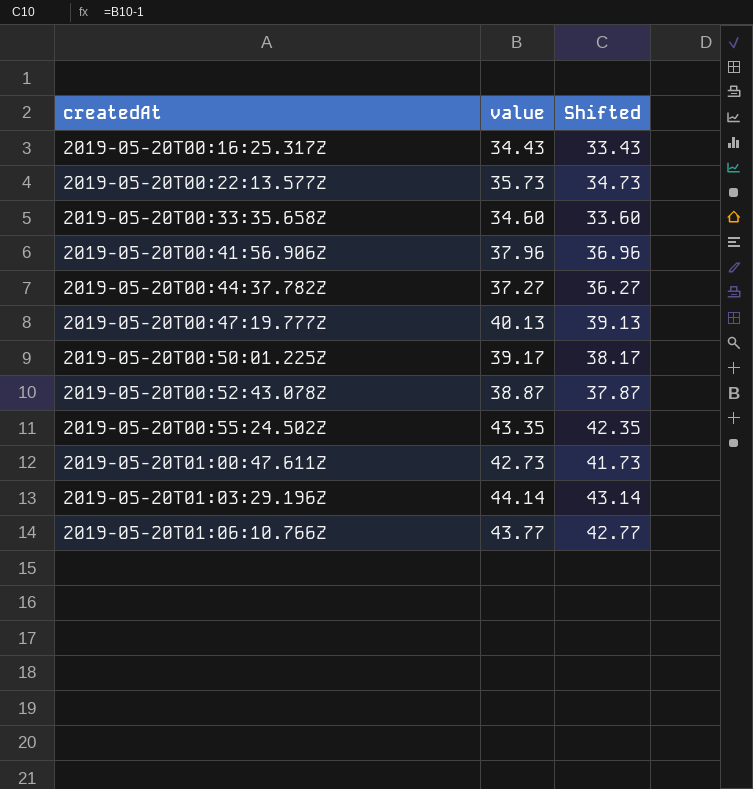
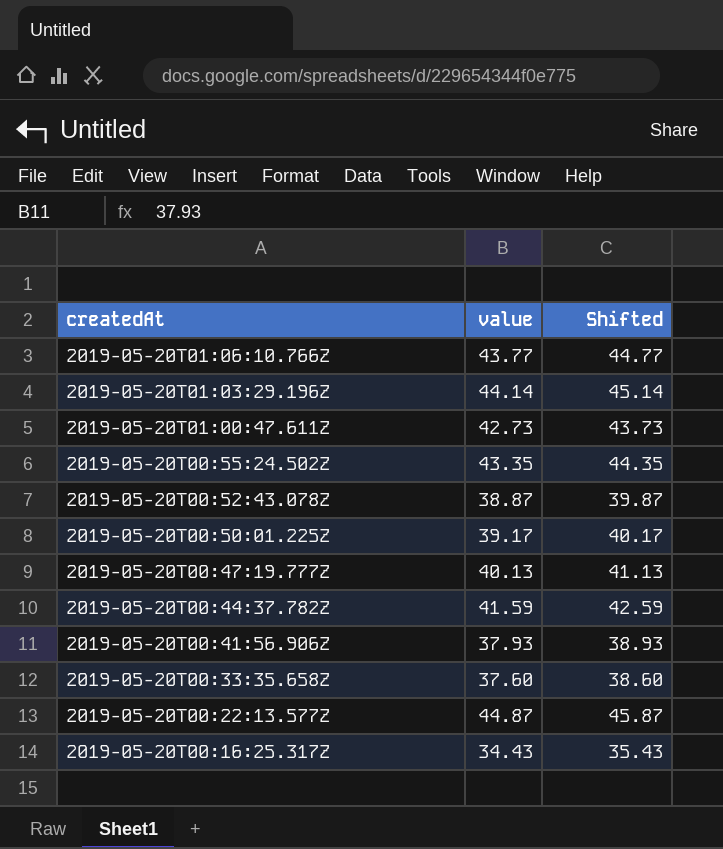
row order: createdAt ascending -> createdAt descending
column Shifted | formula: [value] - 1 -> [value] + 1
2019-05-20T00:44:37.782Z | value: 37.27 -> 41.59
2019-05-20T00:41:56.906Z | value: 37.96 -> 37.93
2019-05-20T00:33:35.658Z | value: 34.60 -> 37.60
2019-05-20T00:22:13.577Z | value: 35.73 -> 44.87

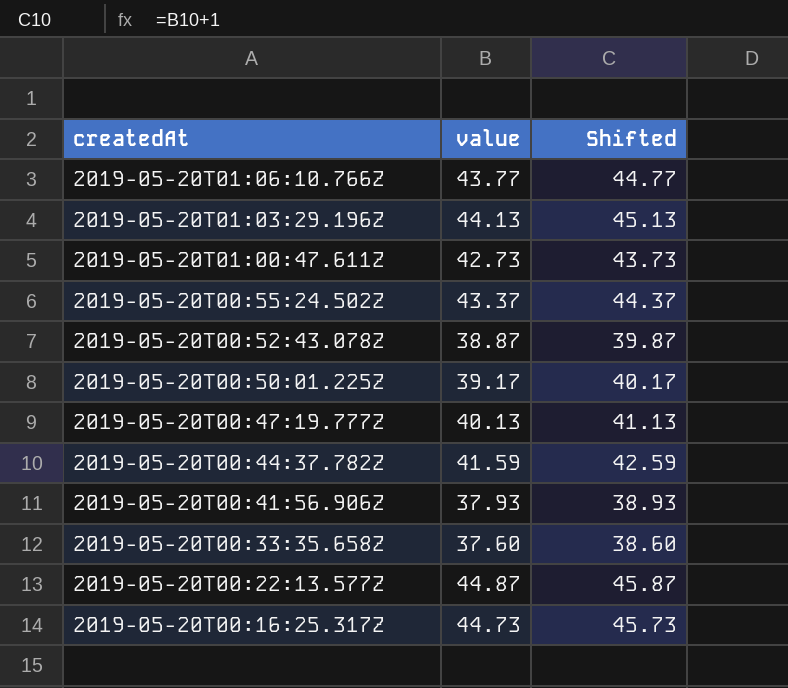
2019-05-20T01:03:29.196Z | value: 44.14 -> 44.13
2019-05-20T01:03:29.196Z | Shifted: 45.14 -> 45.13
2019-05-20T00:55:24.502Z | value: 43.35 -> 43.37
2019-05-20T00:55:24.502Z | Shifted: 44.35 -> 44.37
2019-05-20T00:16:25.317Z | value: 34.43 -> 44.73
2019-05-20T00:16:25.317Z | Shifted: 35.43 -> 45.73

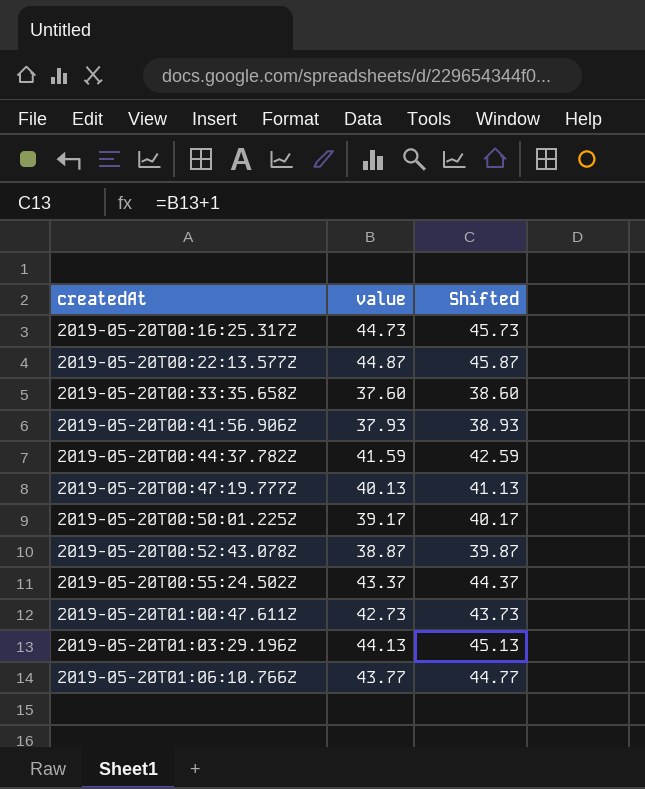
row order: createdAt descending -> createdAt ascending

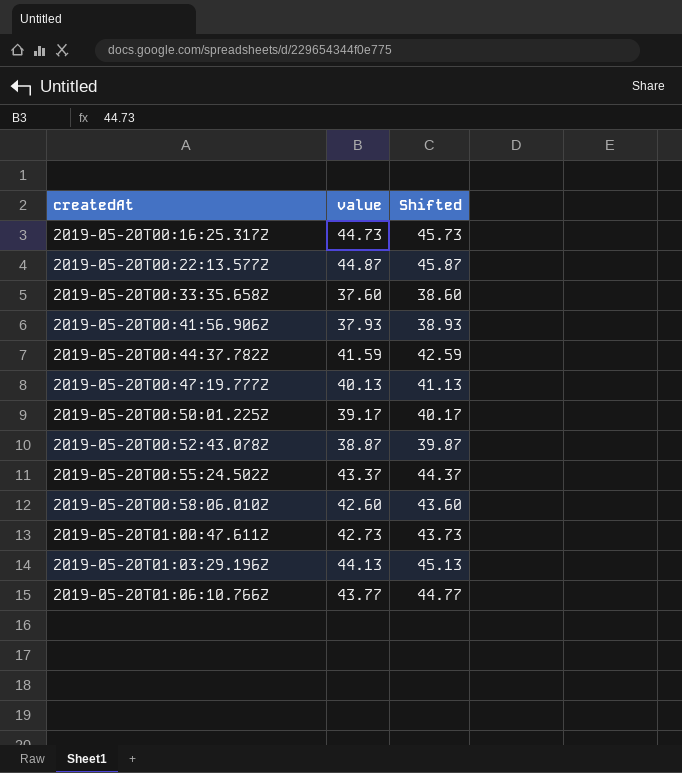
row 2019-05-20T00:58:06.010Z: none -> 42.60 | 43.60

